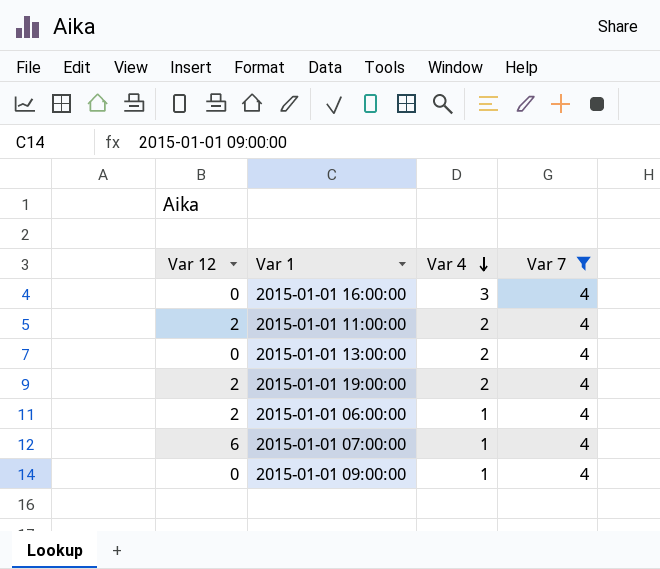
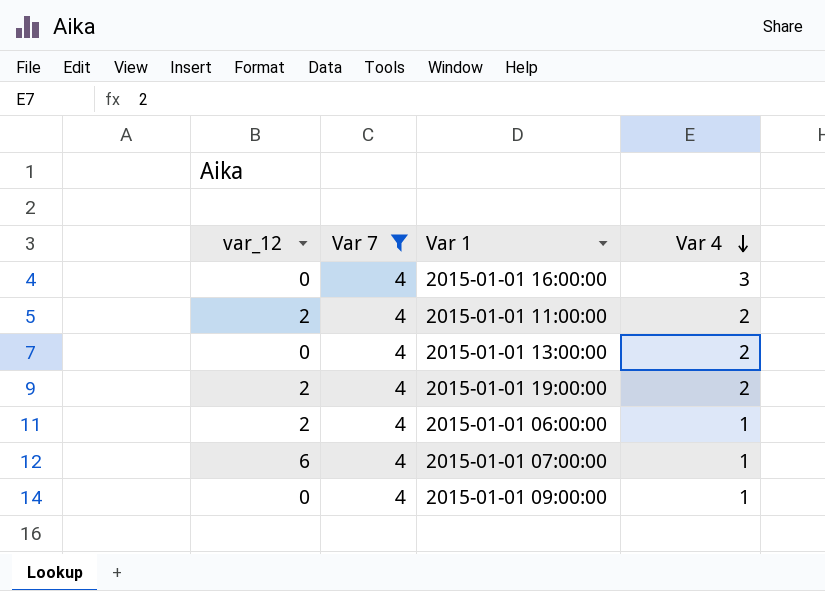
column name: Var 12 -> var_12
column Var 7 | position: 4 -> 2

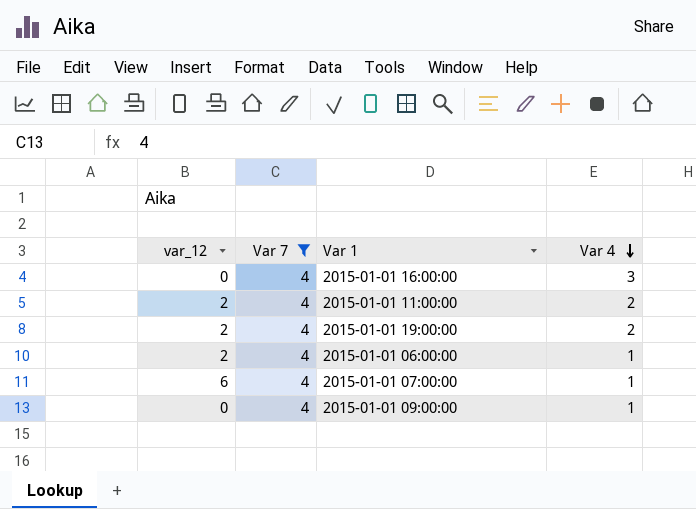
row 2015-01-01 13:00:00: 0 | 4 | 2 -> none

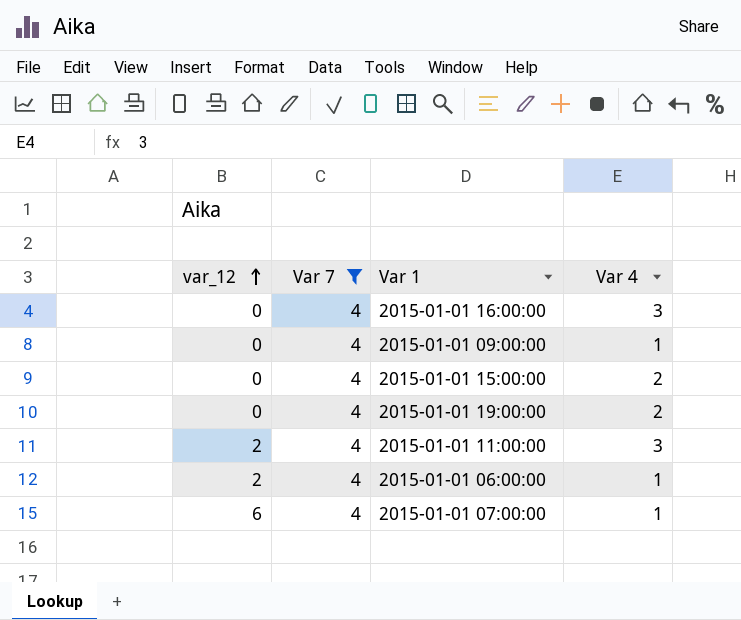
row order: Var 4 descending -> var_12 ascending
row 2015-01-01 15:00:00: none -> 0 | 4 | 2
2015-01-01 19:00:00 | var_12: 2 -> 0
2015-01-01 11:00:00 | Var 4: 2 -> 3

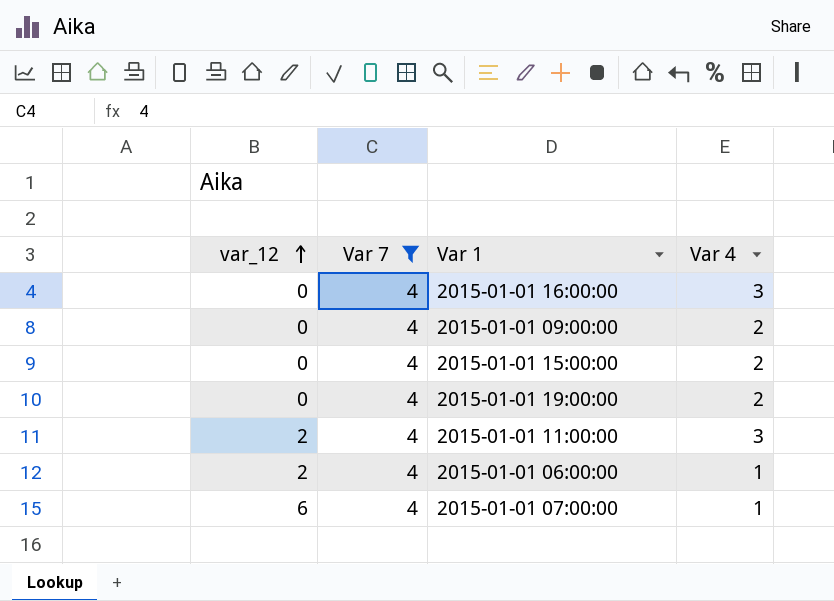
2015-01-01 09:00:00 | Var 4: 1 -> 2

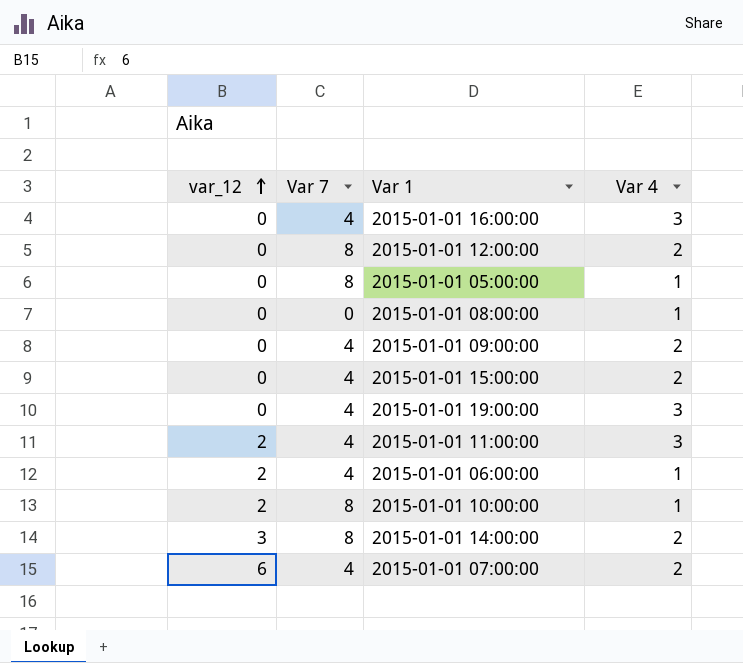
filter: Var 7 = 4 -> none
2015-01-01 19:00:00 | Var 4: 2 -> 3
2015-01-01 07:00:00 | Var 4: 1 -> 2

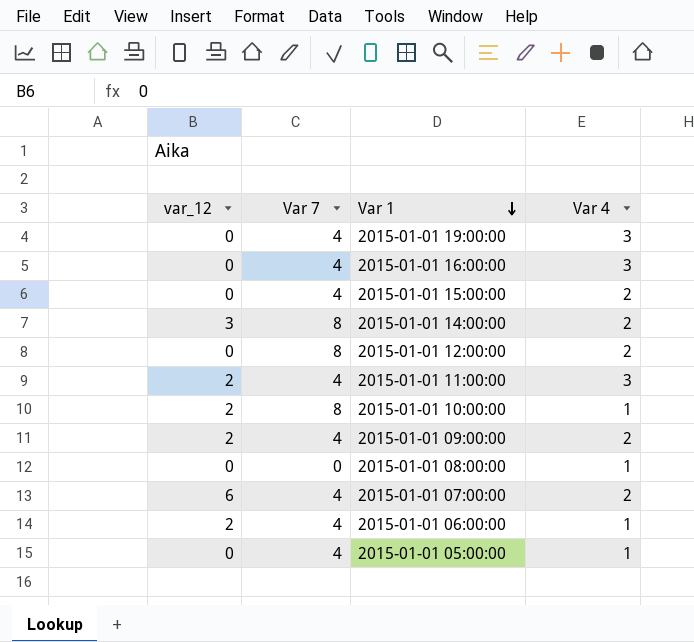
row order: var_12 ascending -> Var 1 descending
2015-01-01 09:00:00 | var_12: 0 -> 2
2015-01-01 05:00:00 | Var 7: 8 -> 4

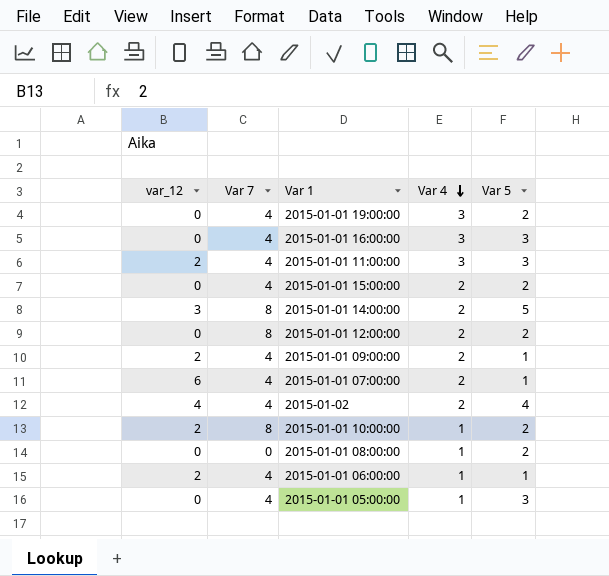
row order: Var 1 descending -> Var 4 descending
column Var 5 | position: none -> 5
row 2015-01-02: none -> 4 | 4 | 2 | 4

